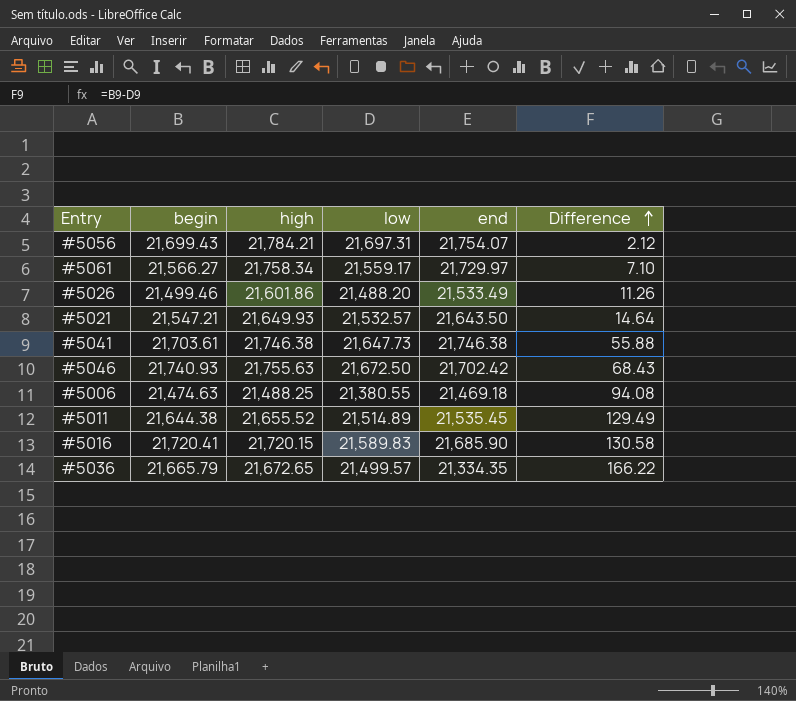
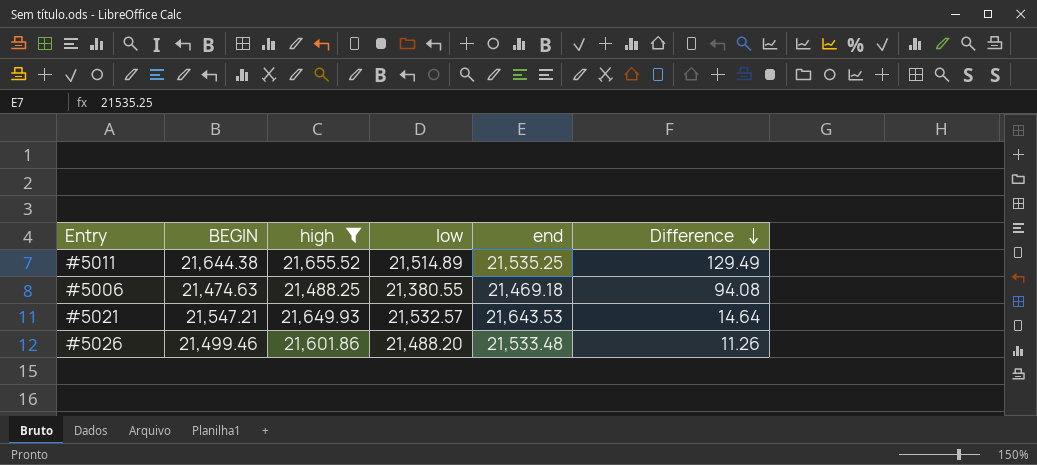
filter: none -> high <= 21,655.52
row order: Difference ascending -> Difference descending
column name: begin -> BEGIN
#5011 | end: 21,535.45 -> 21,535.25
#5021 | end: 21,643.50 -> 21,643.53
#5026 | end: 21,533.49 -> 21,533.48

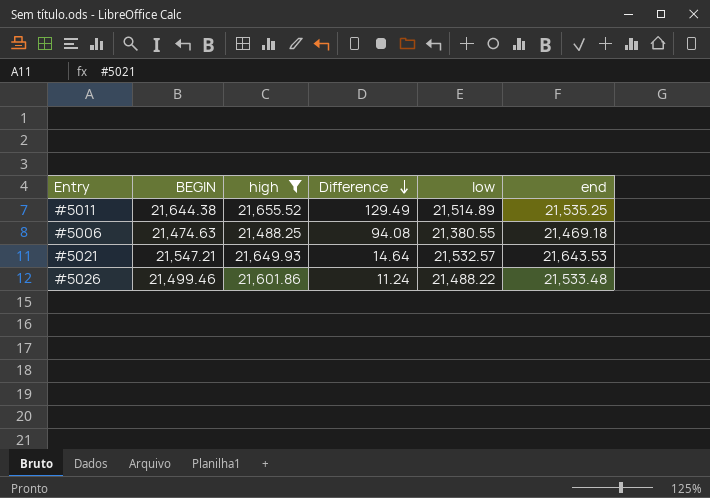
column Difference | position: 6 -> 4
#5026 | Difference: 11.26 -> 11.24
#5026 | low: 21,488.20 -> 21,488.22

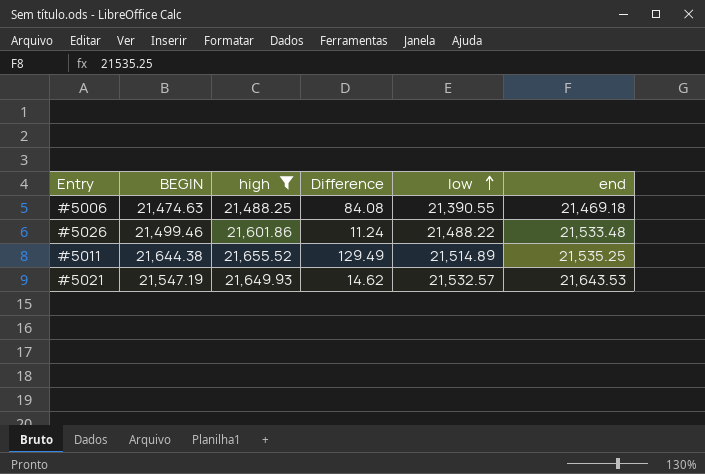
row order: Difference descending -> low ascending
#5006 | Difference: 94.08 -> 84.08
#5006 | low: 21,380.55 -> 21,390.55
#5021 | BEGIN: 21,547.21 -> 21,547.19
#5021 | Difference: 14.64 -> 14.62

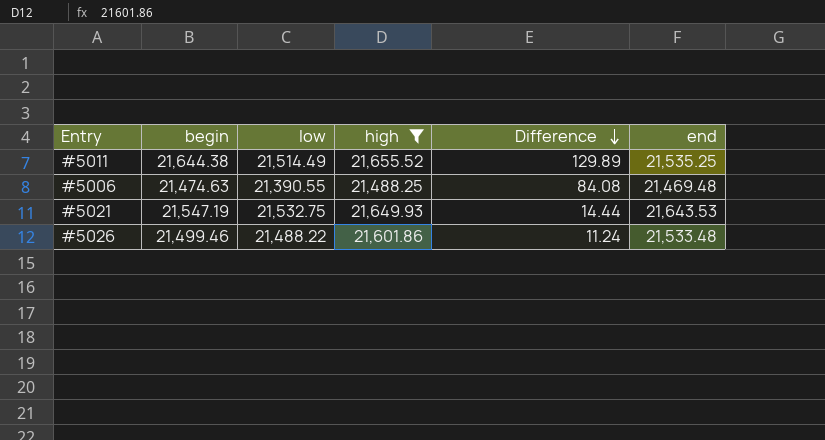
row order: low ascending -> Difference descending
column name: BEGIN -> begin
column low | position: 5 -> 3
#5011 | low: 21,514.89 -> 21,514.49
#5011 | Difference: 129.49 -> 129.89
#5006 | end: 21,469.18 -> 21,469.48
#5021 | low: 21,532.57 -> 21,532.75
#5021 | Difference: 14.62 -> 14.44

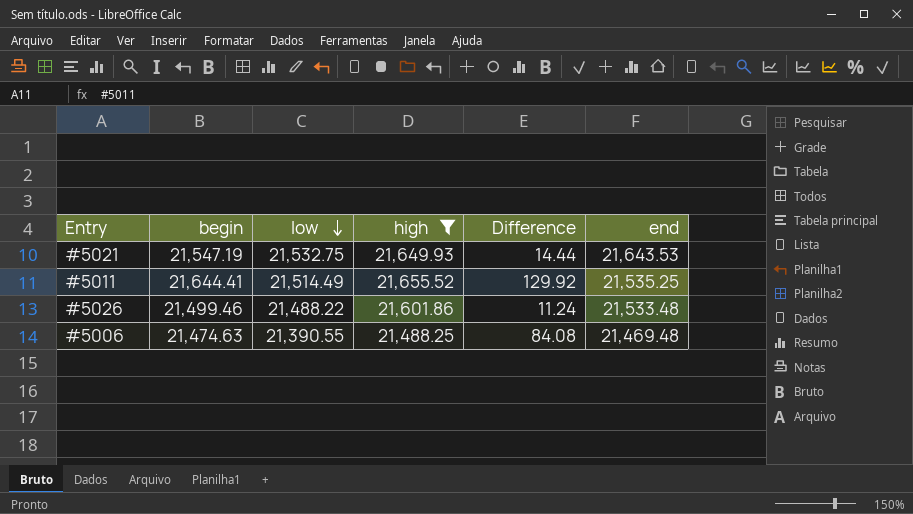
row order: Difference descending -> low descending
#5011 | begin: 21,644.38 -> 21,644.41
#5011 | Difference: 129.89 -> 129.92

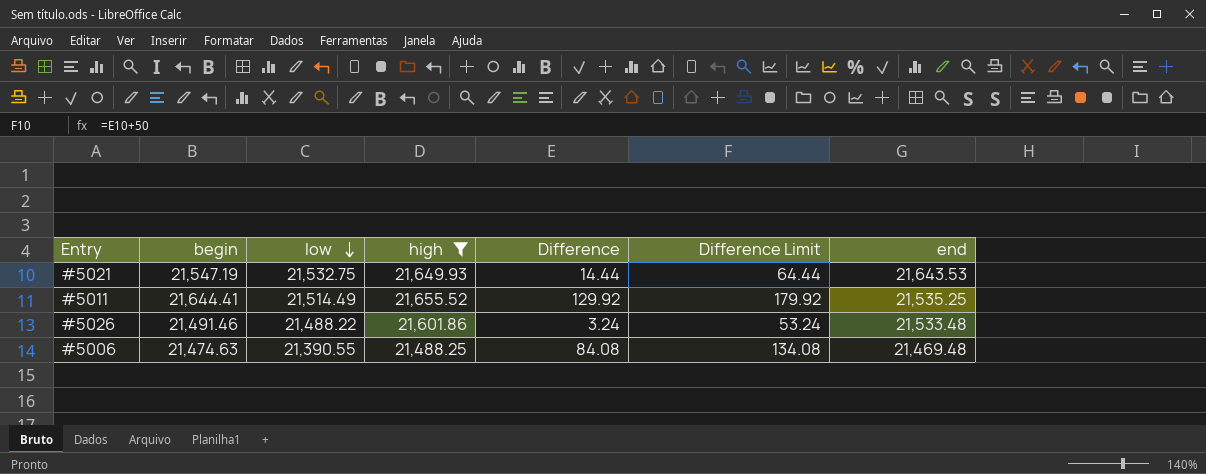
column Difference Limit | formula: none -> [Difference] + 50
#5026 | begin: 21,499.46 -> 21,491.46
#5026 | Difference: 11.24 -> 3.24

